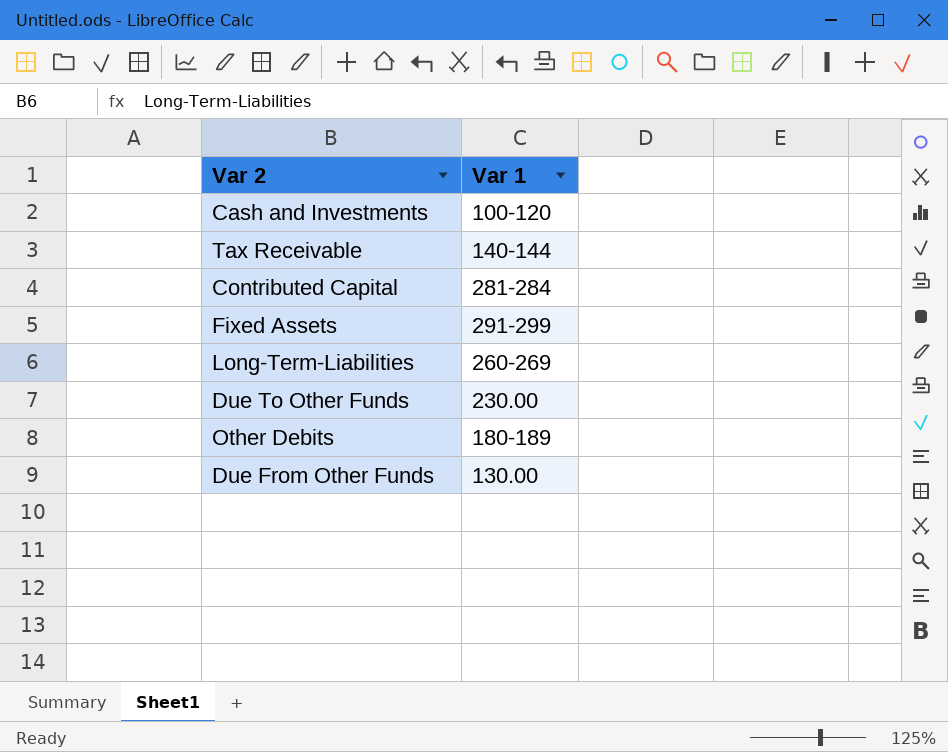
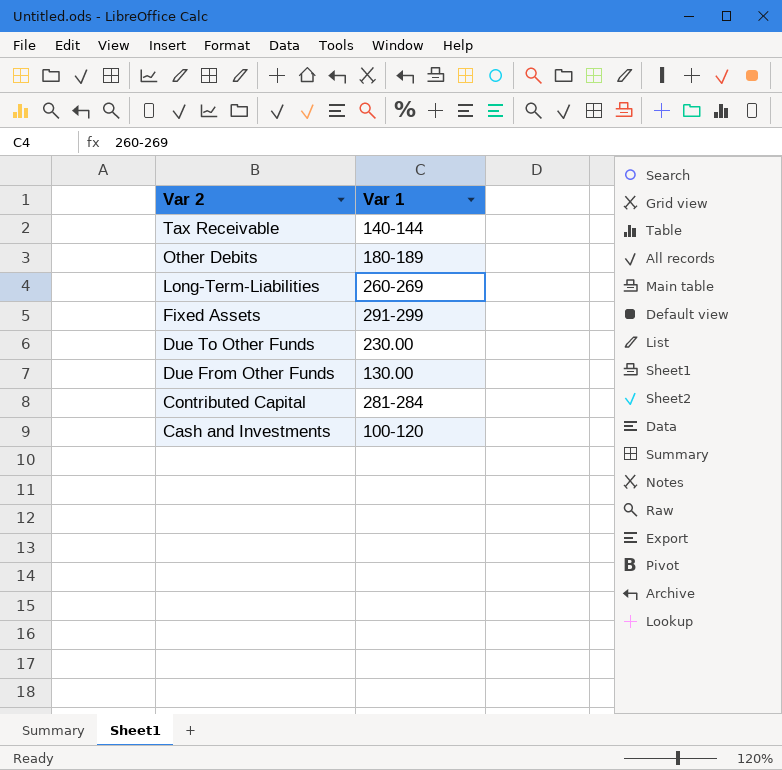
row order: none -> Var 2 descending

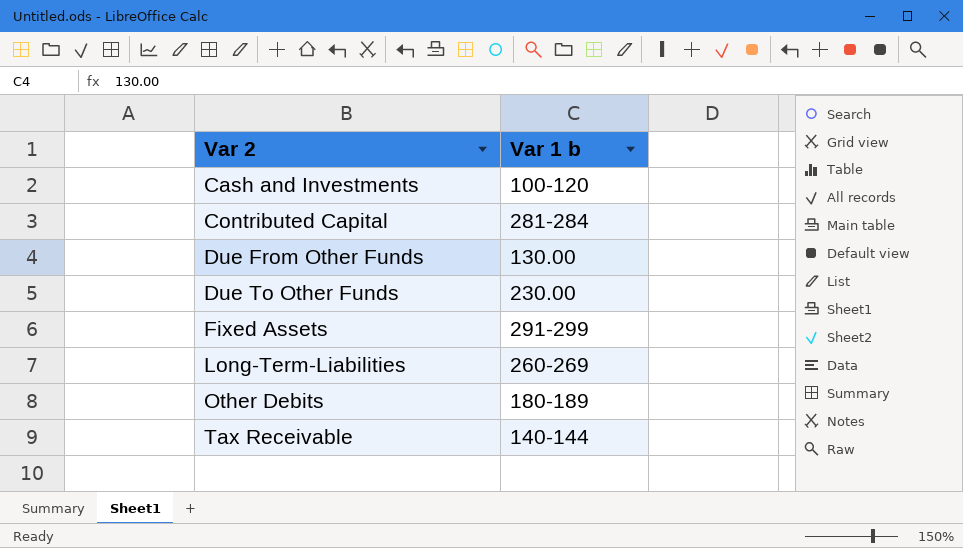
row order: Var 2 descending -> Var 2 ascending
column name: Var 1 -> Var 1 b

